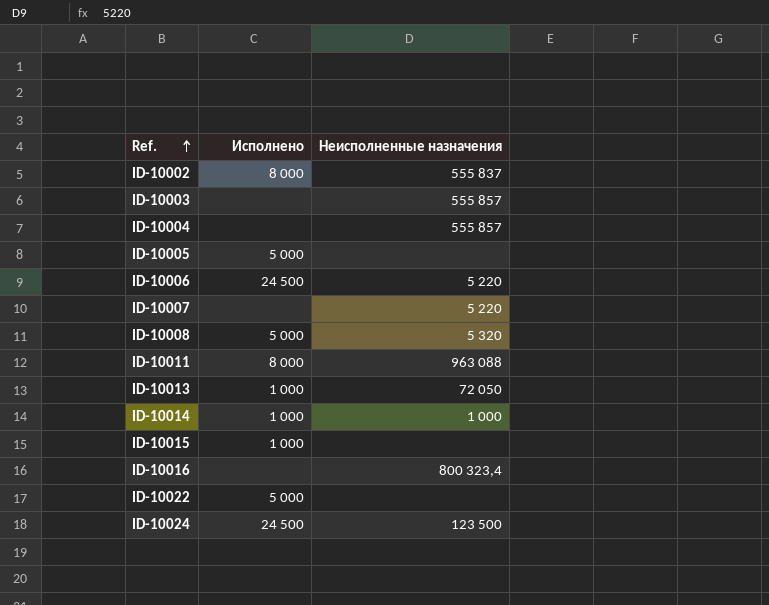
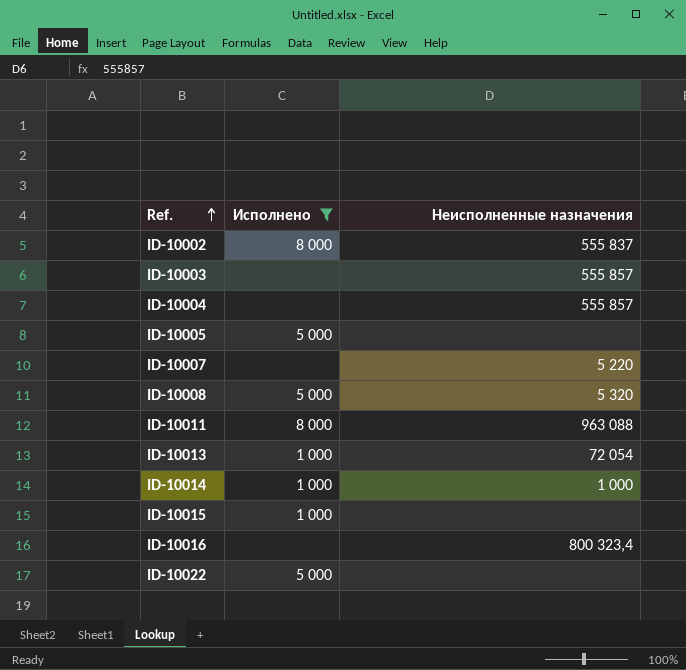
filter: none -> Исполнено != 24 500
ID-10013 | Неисполненные назначения: 72 050 -> 72 054

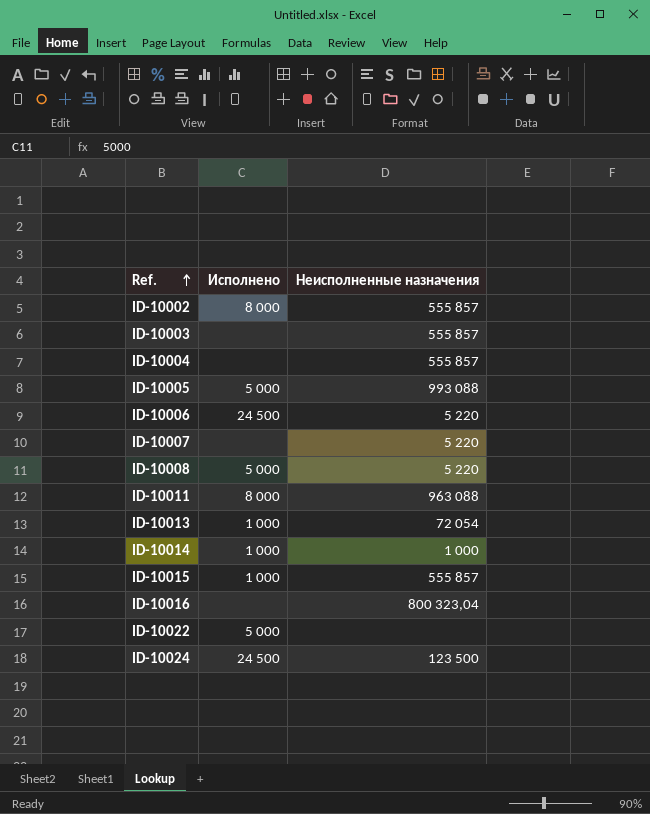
filter: Исполнено != 24 500 -> none
ID-10002 | Неисполненные назначения: 555 837 -> 555 857
ID-10005 | Неисполненные назначения: none -> 993 088
ID-10008 | Неисполненные назначения: 5 320 -> 5 220
ID-10015 | Неисполненные назначения: none -> 555 857
ID-10016 | Неисполненные назначения: 800 323,4 -> 800 323,04

